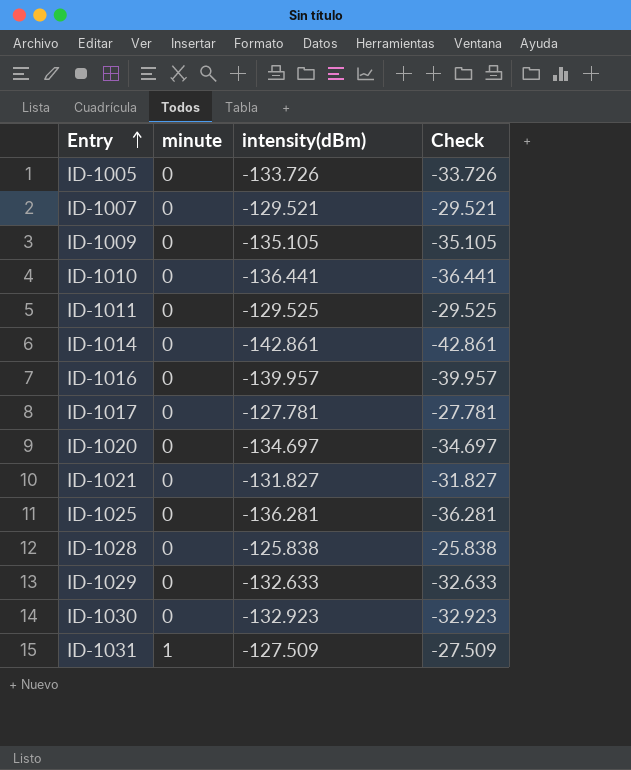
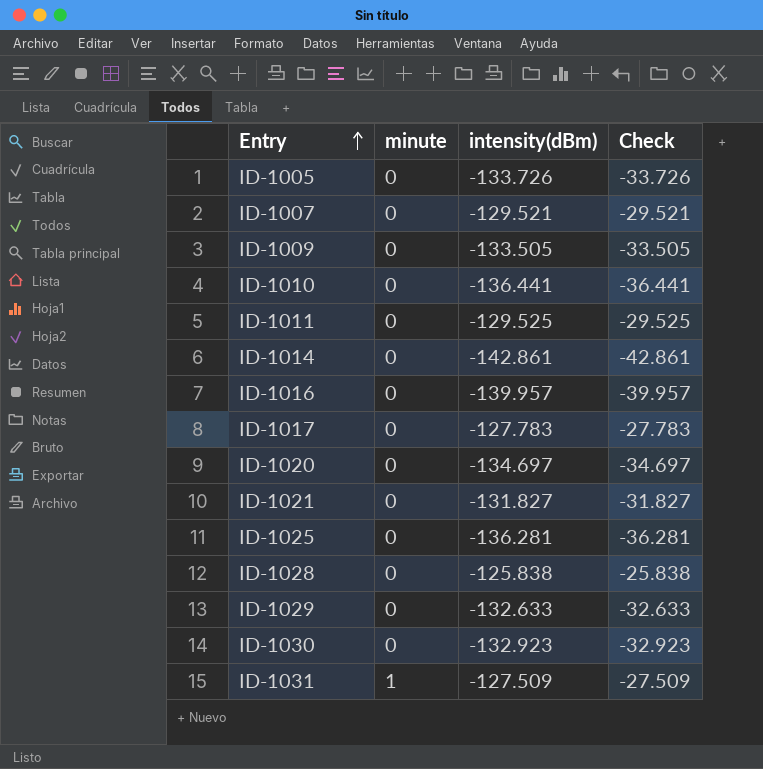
ID-1009 | intensity(dBm): -135.105 -> -133.505
ID-1009 | Check: -35.105 -> -33.505
ID-1017 | intensity(dBm): -127.781 -> -127.783
ID-1017 | Check: -27.781 -> -27.783

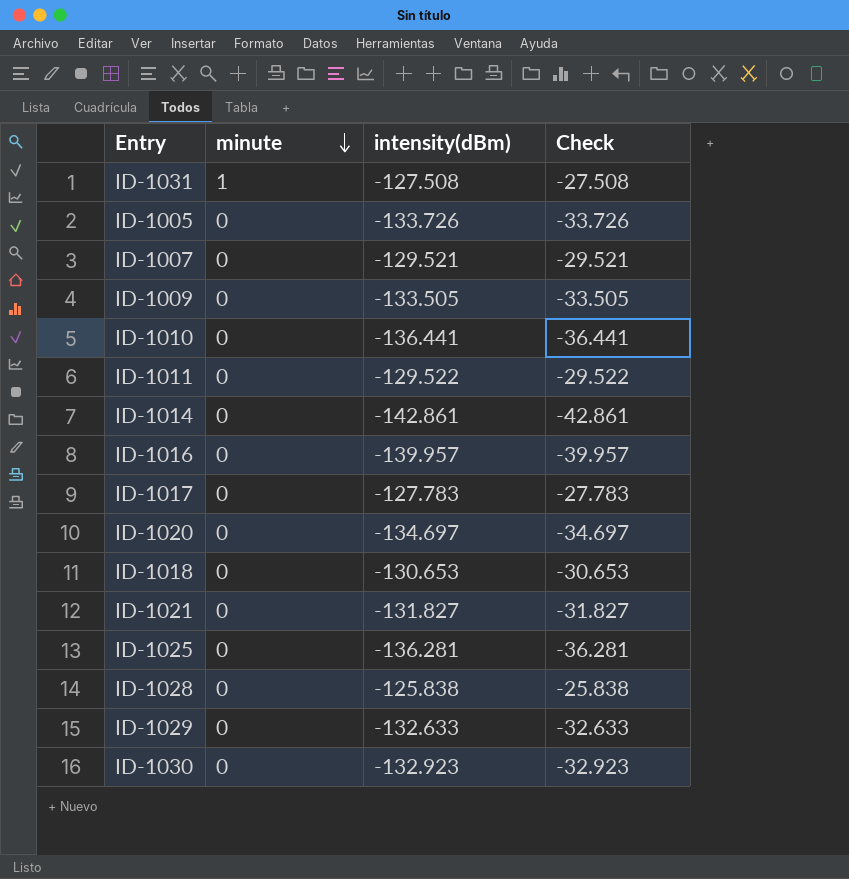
row order: Entry ascending -> minute descending
ID-1031 | intensity(dBm): -127.509 -> -127.508
ID-1031 | Check: -27.509 -> -27.508
ID-1011 | intensity(dBm): -129.525 -> -129.522
ID-1011 | Check: -29.525 -> -29.522
row ID-1018: none -> 0 | -130.653 | -30.653

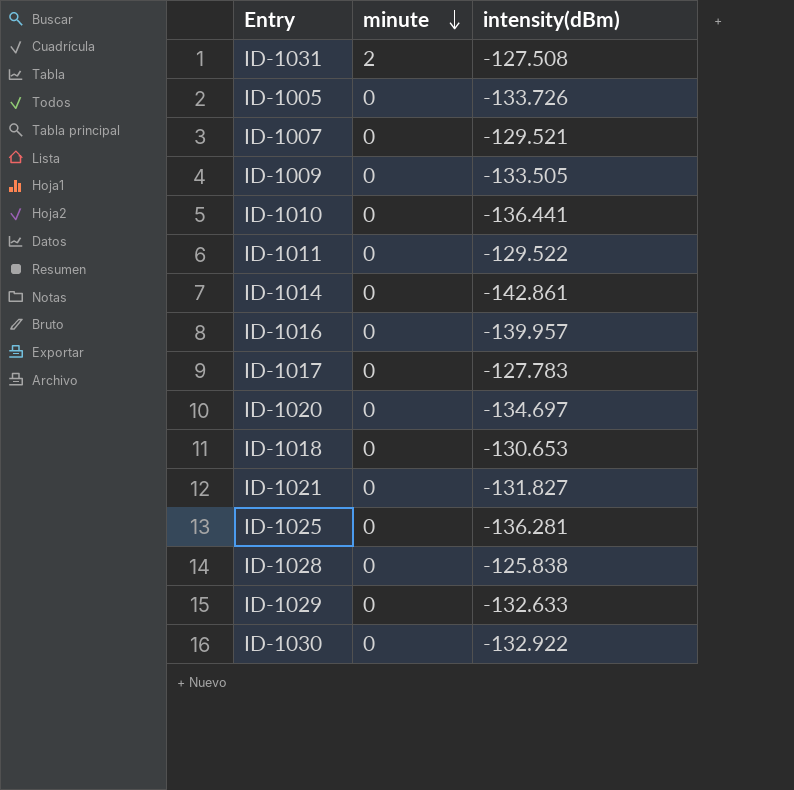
column Check | formula: [intensity(dBm)] + 100 -> none
ID-1031 | minute: 1 -> 2
ID-1030 | intensity(dBm): -132.923 -> -132.922

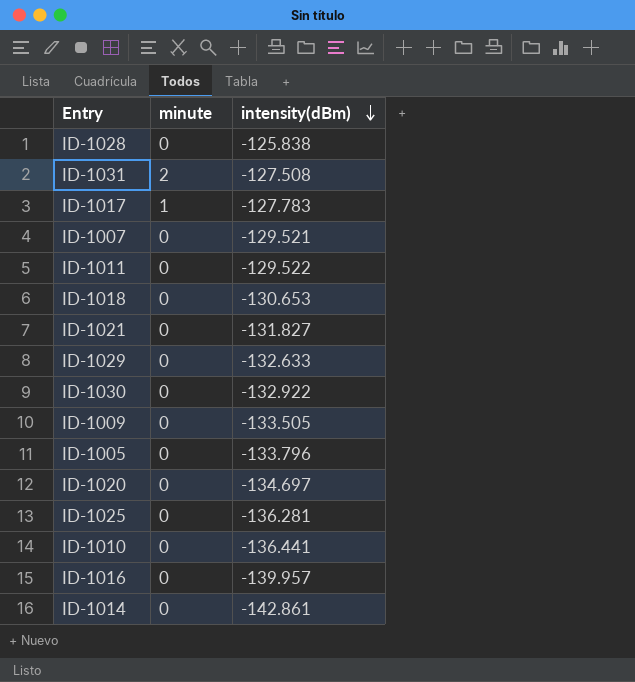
row order: minute descending -> intensity(dBm) descending
ID-1017 | minute: 0 -> 1
ID-1005 | intensity(dBm): -133.726 -> -133.796

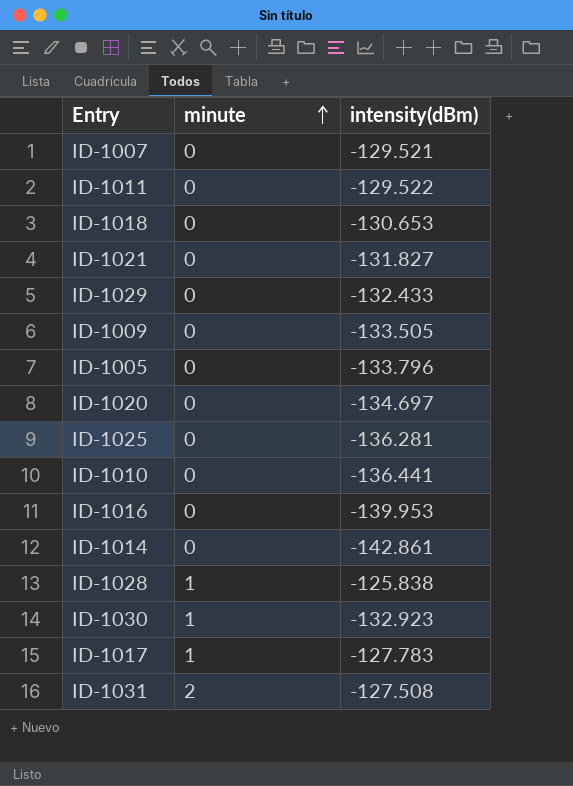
row order: intensity(dBm) descending -> minute ascending
ID-1029 | intensity(dBm): -132.633 -> -132.433
ID-1016 | intensity(dBm): -139.957 -> -139.953
ID-1028 | minute: 0 -> 1
ID-1030 | minute: 0 -> 1
ID-1030 | intensity(dBm): -132.922 -> -132.923

